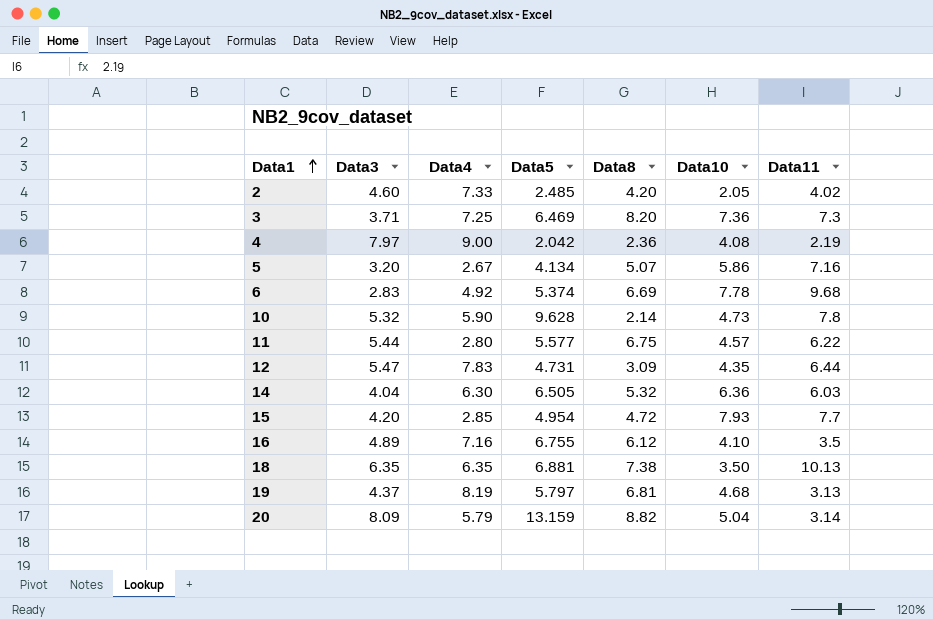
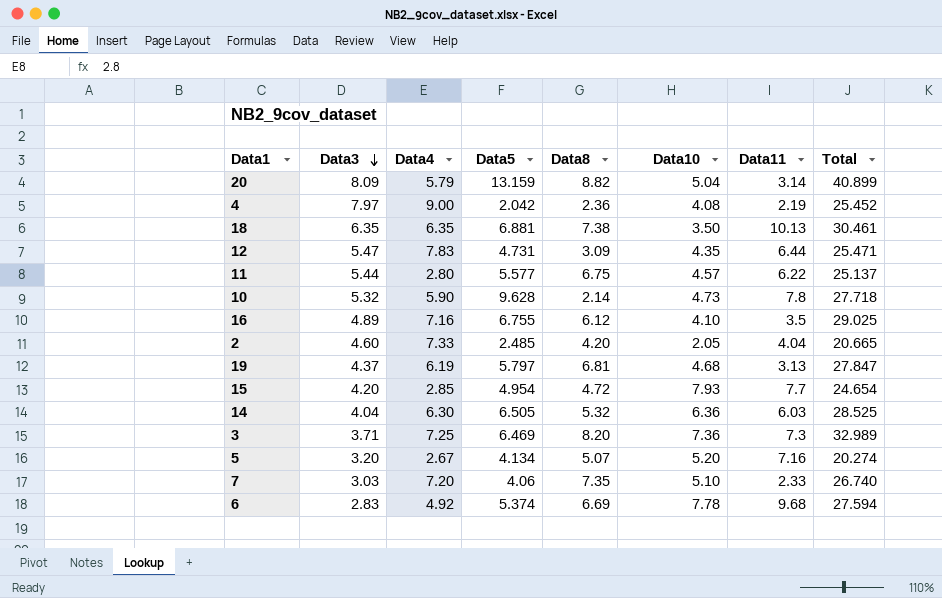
row order: Data1 ascending -> Data3 descending
column Total | formula: none -> [Data3] + [Data4] + [Data5] + [Data8] + [Data10]
2 | Data11: 4.02 -> 4.04
19 | Data4: 8.19 -> 6.19
5 | Data10: 5.86 -> 5.20
row 7: none -> 3.03 | 7.20 | 4.06 | 7.35 | 5.10 | 2.33 | 26.740

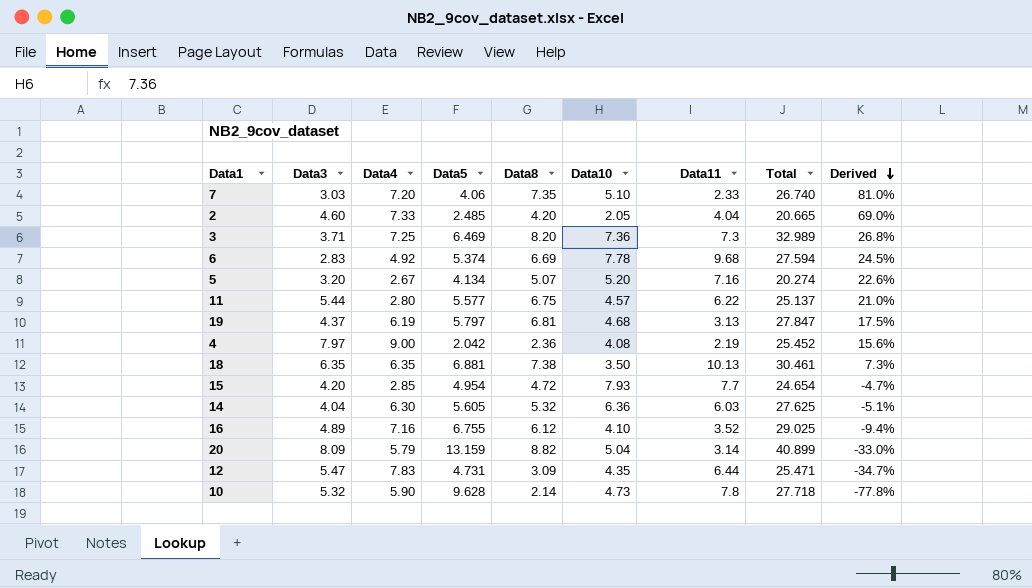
row order: Data3 descending -> Derived descending
column Derived | formula: none -> ([Data8] - [Data5]) / [Data5]
14 | Data5: 6.505 -> 5.605
14 | Total: 28.525 -> 27.625
16 | Data11: 3.5 -> 3.52

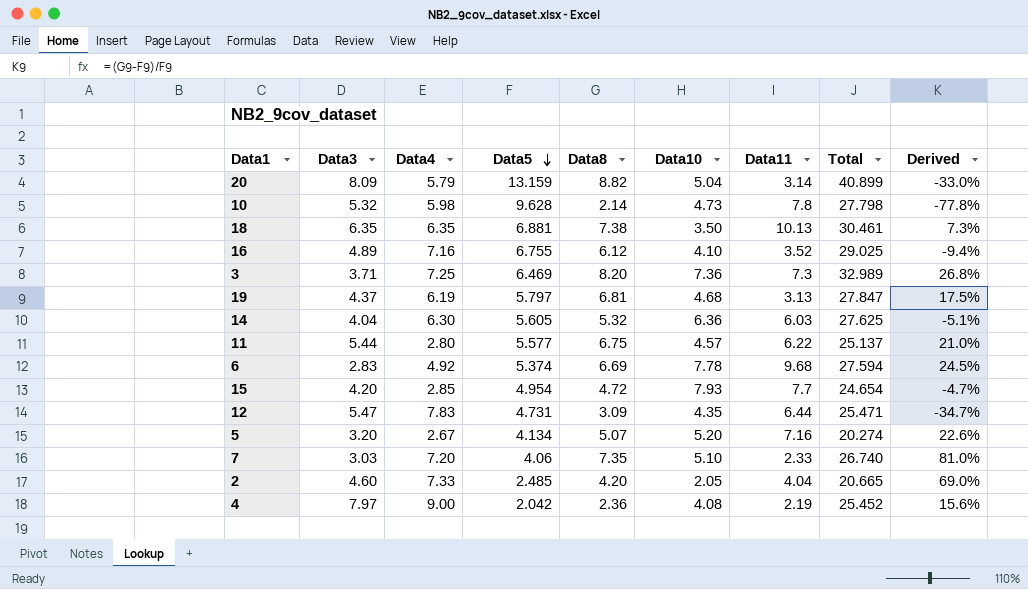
row order: Derived descending -> Data5 descending
10 | Data4: 5.90 -> 5.98
10 | Total: 27.718 -> 27.798

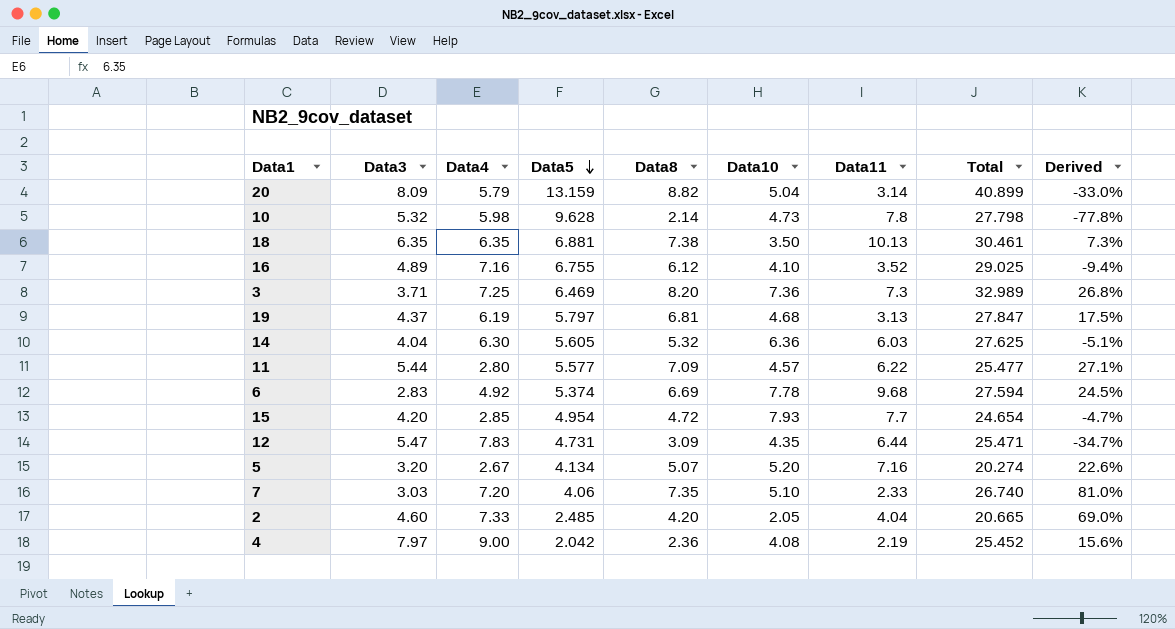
11 | Data8: 6.75 -> 7.09
11 | Total: 25.137 -> 25.477
11 | Derived: 21.0% -> 27.1%

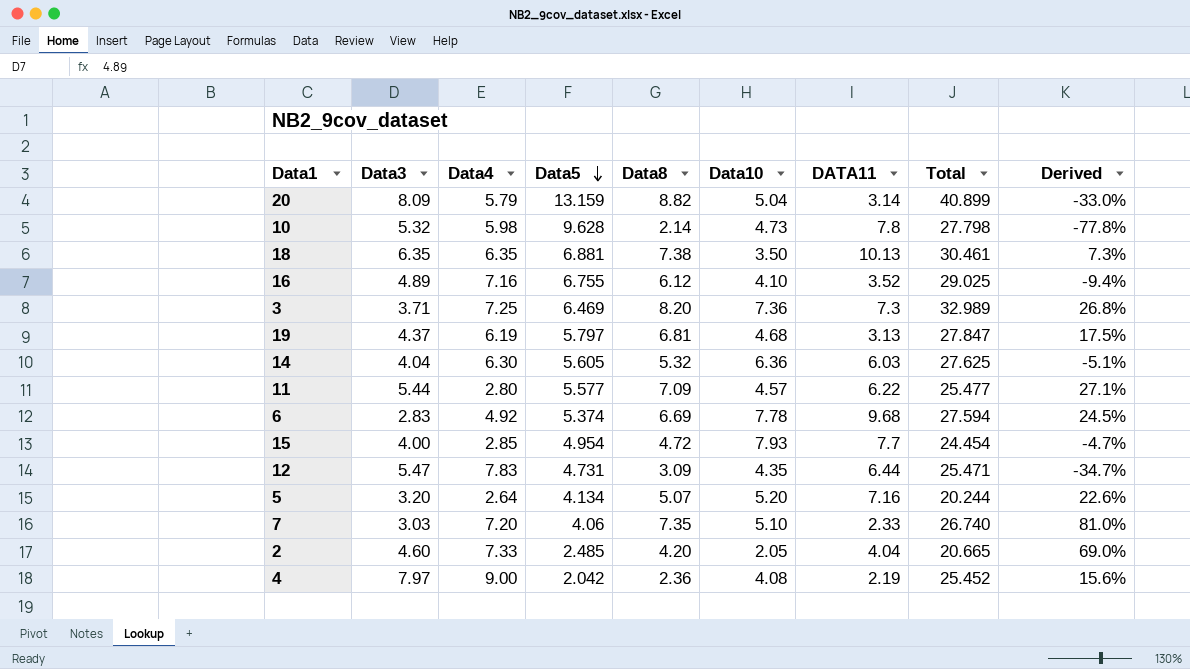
column name: Data11 -> DATA11
15 | Data3: 4.20 -> 4.00
15 | Total: 24.654 -> 24.454
5 | Data4: 2.67 -> 2.64
5 | Total: 20.274 -> 20.244

